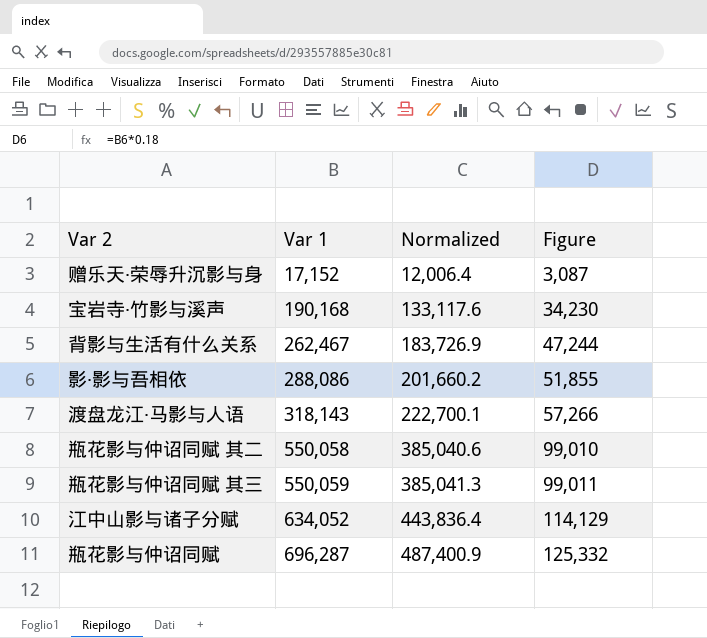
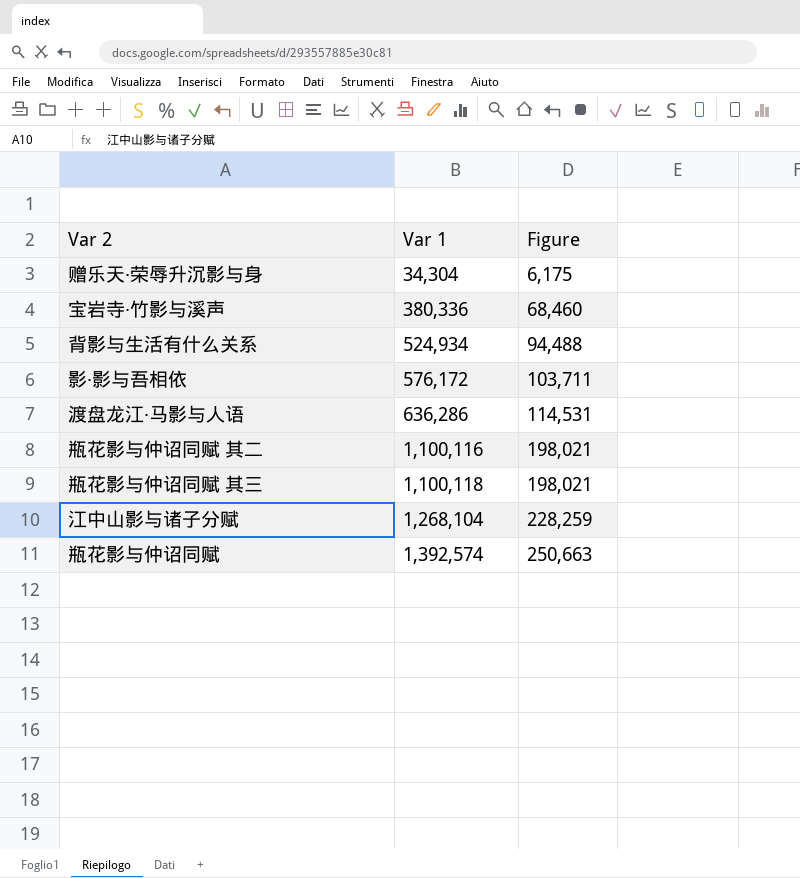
column Normalized | formula: [Var 1] * 0.7 -> none
赠乐天·荣辱升沉影与身 | Var 1: 17,152 -> 34,304
赠乐天·荣辱升沉影与身 | Figure: 3,087 -> 6,175
宝岩寺·竹影与溪声 | Var 1: 190,168 -> 380,336
宝岩寺·竹影与溪声 | Figure: 34,230 -> 68,460
背影与生活有什么关系 | Var 1: 262,467 -> 524,934
背影与生活有什么关系 | Figure: 47,244 -> 94,488
影·影与吾相依 | Var 1: 288,086 -> 576,172
影·影与吾相依 | Figure: 51,855 -> 103,711
渡盘龙江·马影与人语 | Var 1: 318,143 -> 636,286
渡盘龙江·马影与人语 | Figure: 57,266 -> 114,531
瓶花影与仲诏同赋 其二 | Var 1: 550,058 -> 1,100,116
瓶花影与仲诏同赋 其二 | Figure: 99,010 -> 198,021
瓶花影与仲诏同赋 其三 | Var 1: 550,059 -> 1,100,118
瓶花影与仲诏同赋 其三 | Figure: 99,011 -> 198,021
江中山影与诸子分赋 | Var 1: 634,052 -> 1,268,104
江中山影与诸子分赋 | Figure: 114,129 -> 228,259
瓶花影与仲诏同赋 | Var 1: 696,287 -> 1,392,574
瓶花影与仲诏同赋 | Figure: 125,332 -> 250,663

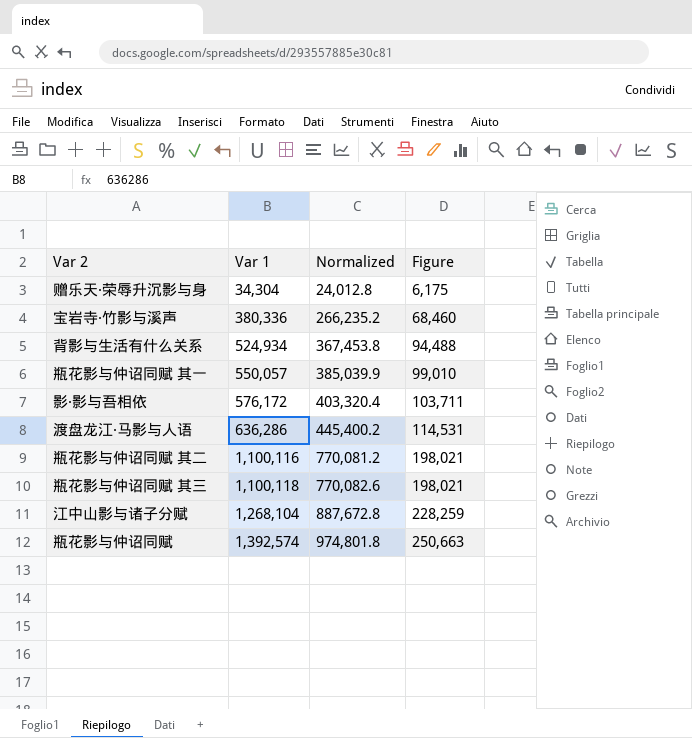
column Normalized | formula: none -> [Var 1] * 0.7
row 瓶花影与仲诏同赋 其一: none -> 550,057 | 385,039.9 | 99,010

